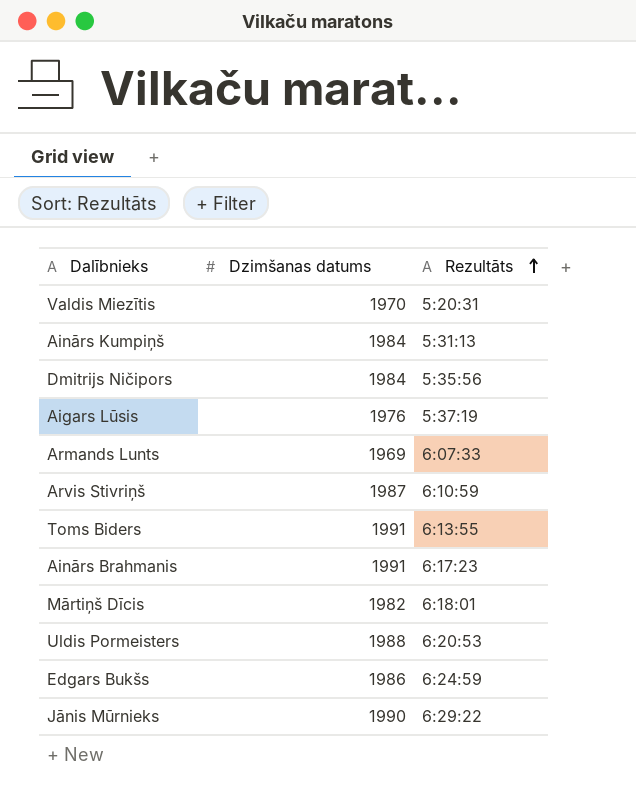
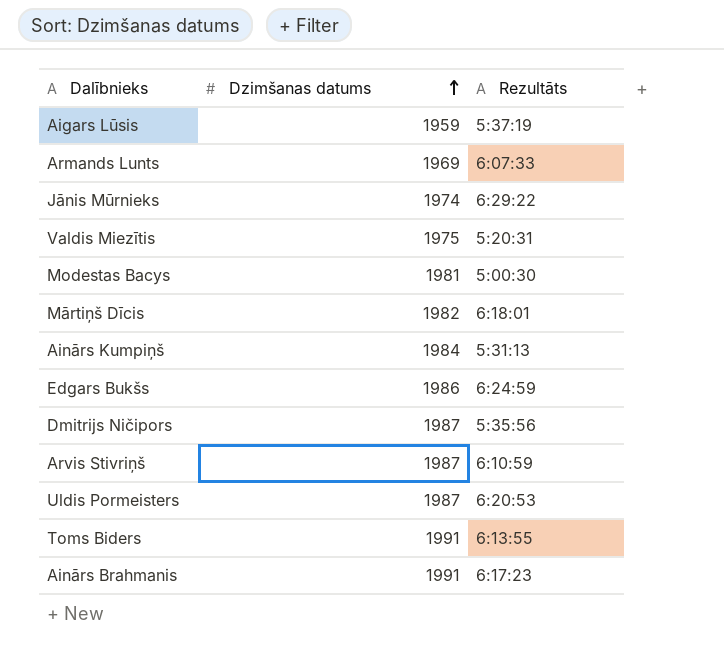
row order: Rezultāts ascending -> Dzimšanas datums ascending
Aigars Lūsis | Dzimšanas datums: 1976 -> 1959
Jānis Mūrnieks | Dzimšanas datums: 1990 -> 1974
Valdis Miezītis | Dzimšanas datums: 1970 -> 1975
row Modestas Bacys: none -> 1981 | 5:00:30
Dmitrijs Ničipors | Dzimšanas datums: 1984 -> 1987
Uldis Pormeisters | Dzimšanas datums: 1988 -> 1987

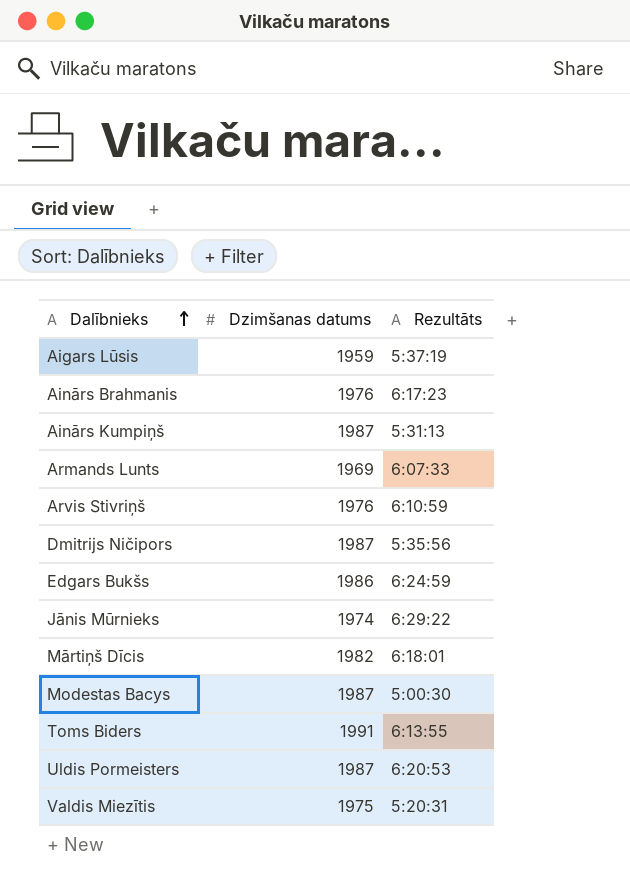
row order: Dzimšanas datums ascending -> Dalībnieks ascending
Ainārs Brahmanis | Dzimšanas datums: 1991 -> 1976
Ainārs Kumpiņš | Dzimšanas datums: 1984 -> 1987
Arvis Stivriņš | Dzimšanas datums: 1987 -> 1976
Modestas Bacys | Dzimšanas datums: 1981 -> 1987

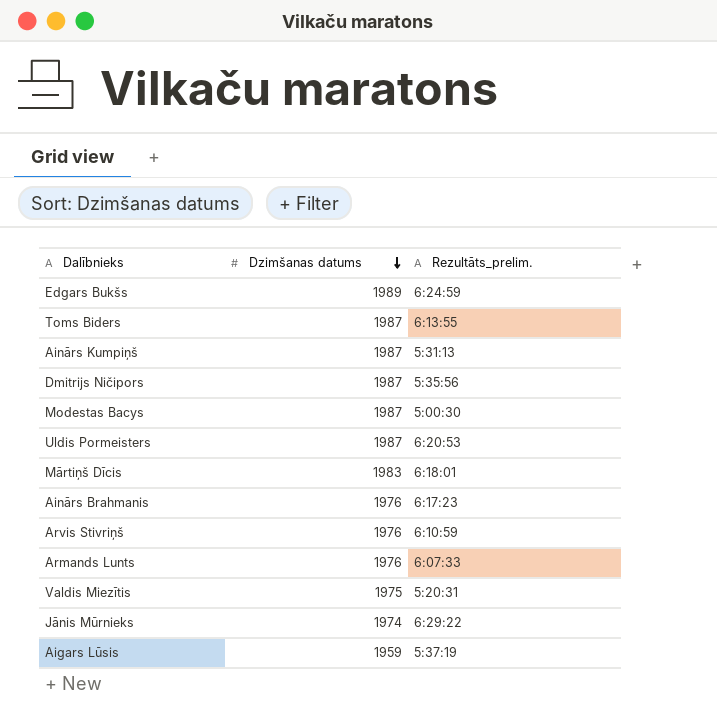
row order: Dalībnieks ascending -> Dzimšanas datums descending
column name: Rezultāts -> Rezultāts_prelim.
Edgars Bukšs | Dzimšanas datums: 1986 -> 1989
Toms Biders | Dzimšanas datums: 1991 -> 1987
Mārtiņš Dīcis | Dzimšanas datums: 1982 -> 1983
Armands Lunts | Dzimšanas datums: 1969 -> 1976

